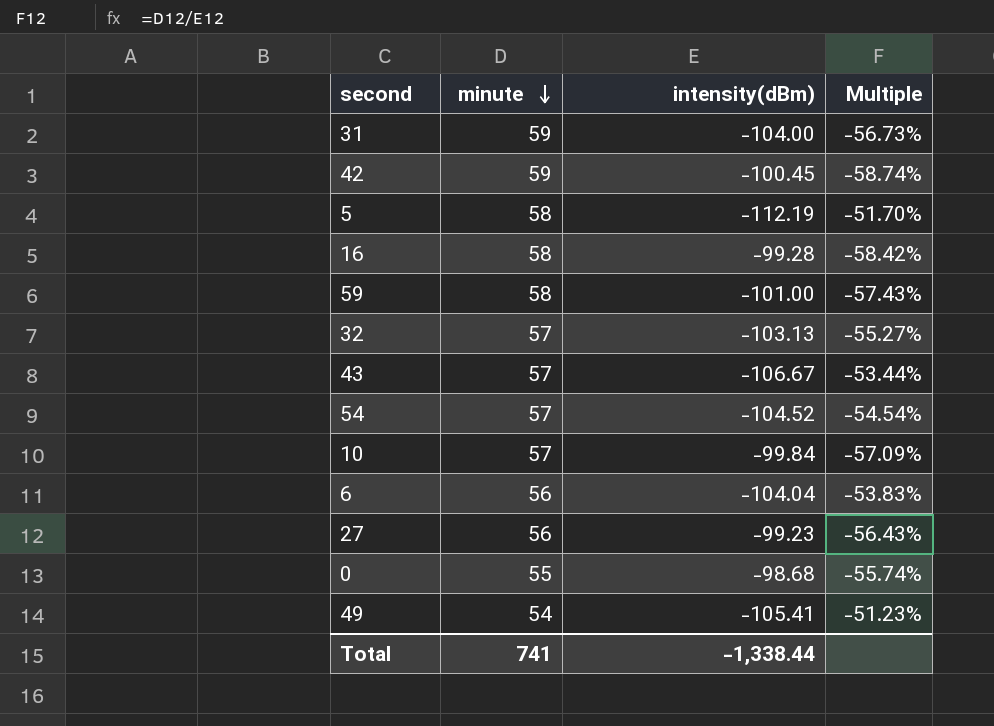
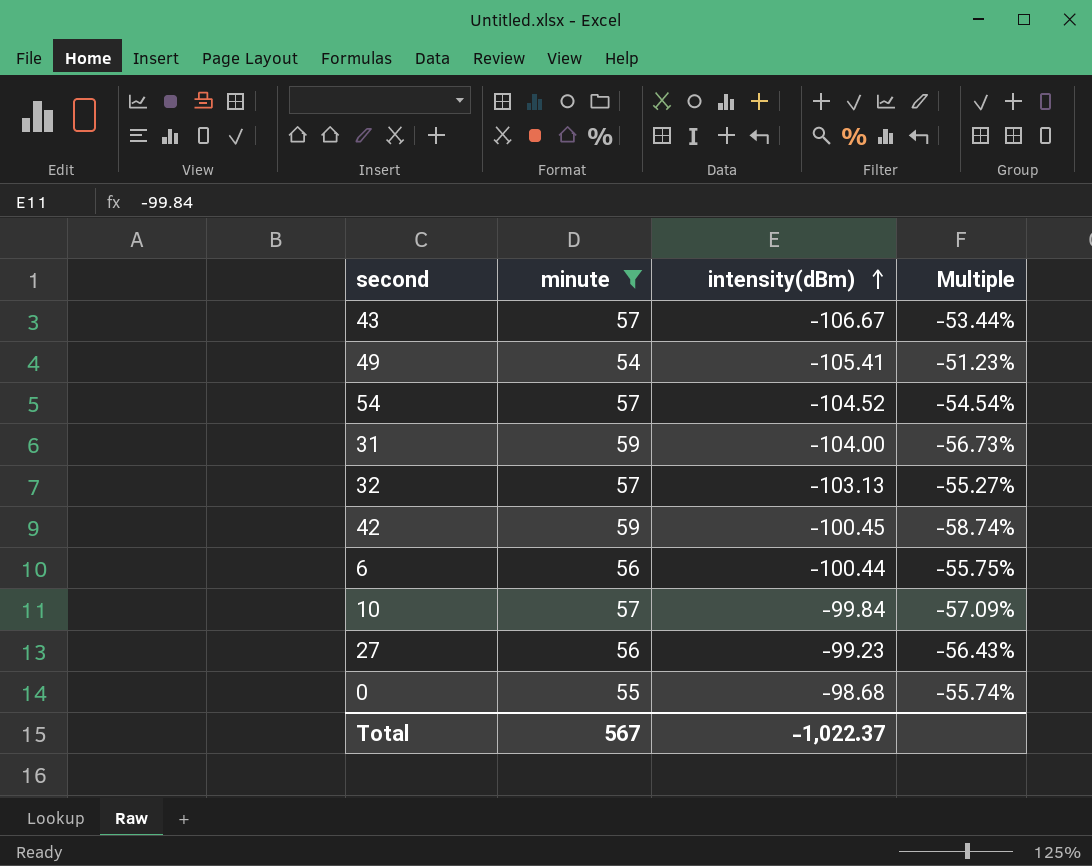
filter: none -> minute != 58
row order: minute descending -> intensity(dBm) ascending
6 | intensity(dBm): -104.04 -> -100.44
6 | Multiple: -53.83% -> -55.75%
Total | minute: 741 -> 567
Total | intensity(dBm): -1,338.44 -> -1,022.37

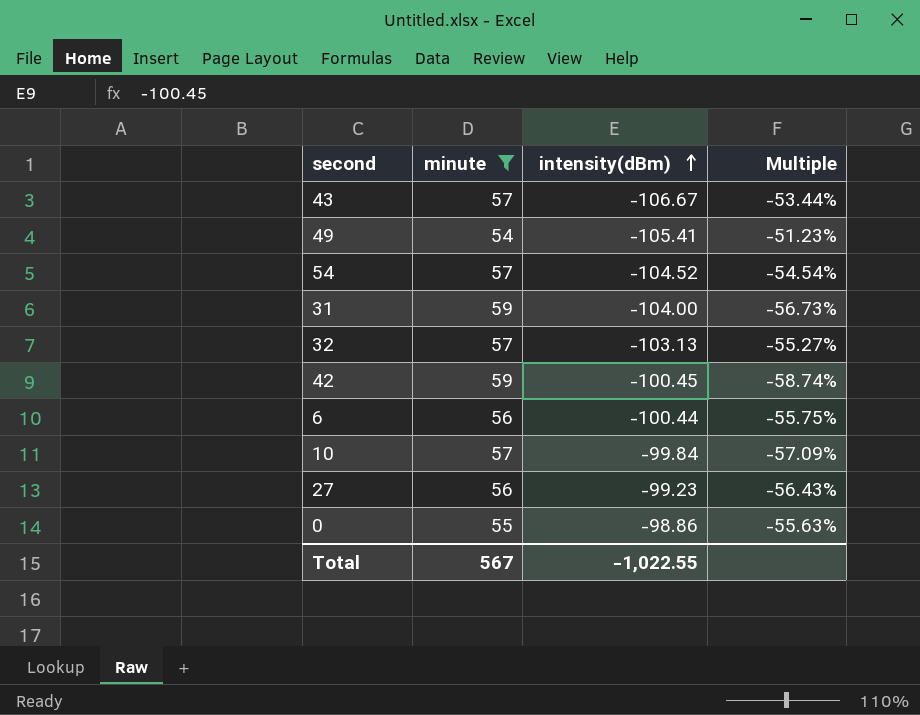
0 | intensity(dBm): -98.68 -> -98.86
0 | Multiple: -55.74% -> -55.63%
Total | intensity(dBm): -1,022.37 -> -1,022.55

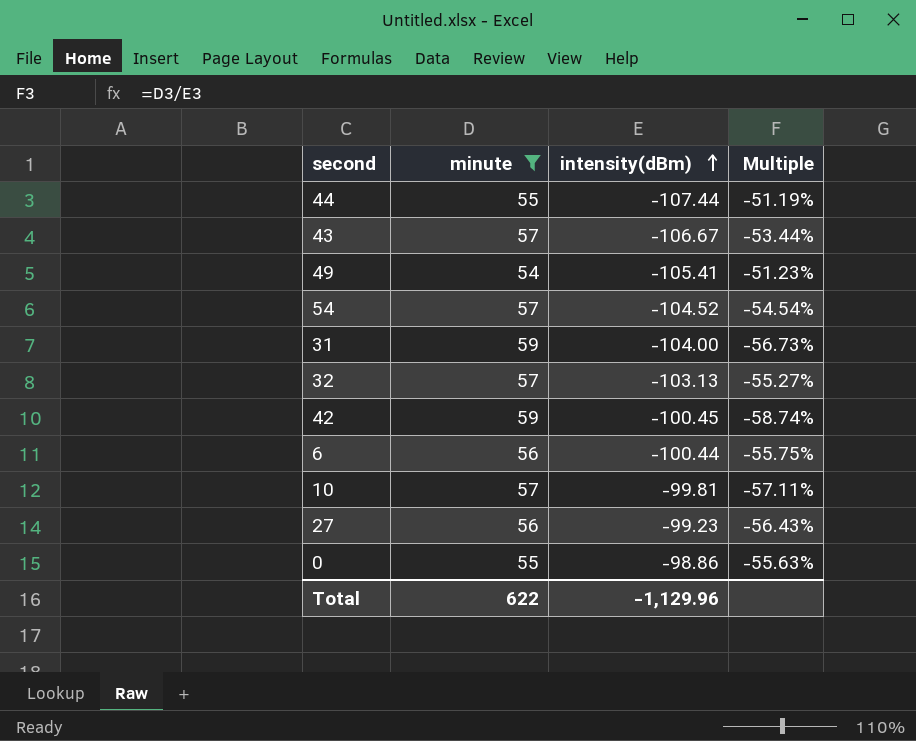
row 44: none -> 55 | -107.44 | -51.19%
10 | intensity(dBm): -99.84 -> -99.81
10 | Multiple: -57.09% -> -57.11%
Total | minute: 567 -> 622
Total | intensity(dBm): -1,022.55 -> -1,129.96

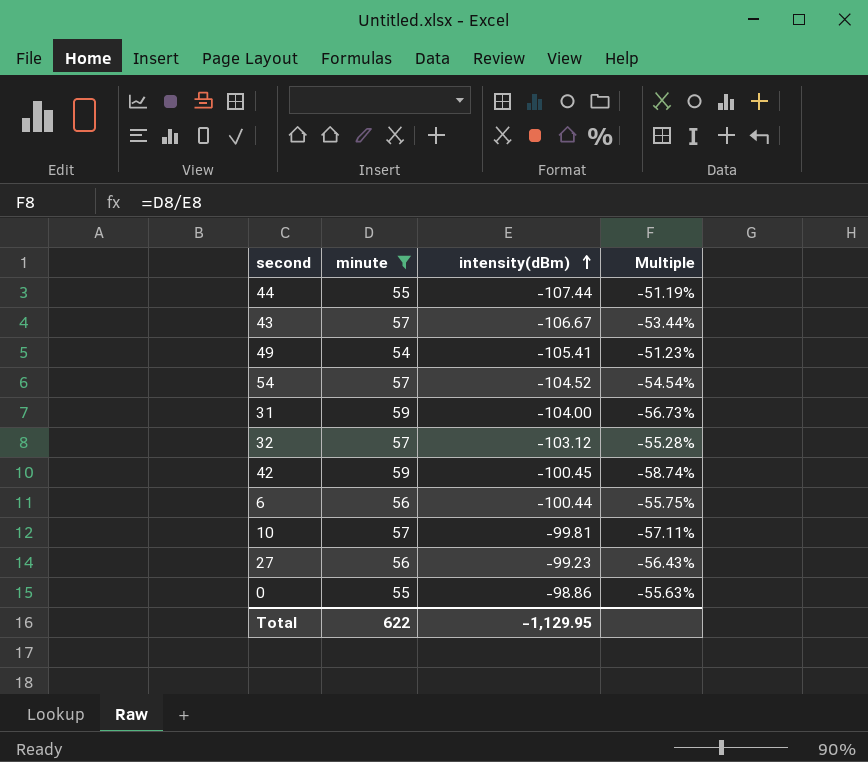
32 | intensity(dBm): -103.13 -> -103.12
32 | Multiple: -55.27% -> -55.28%
Total | intensity(dBm): -1,129.96 -> -1,129.95

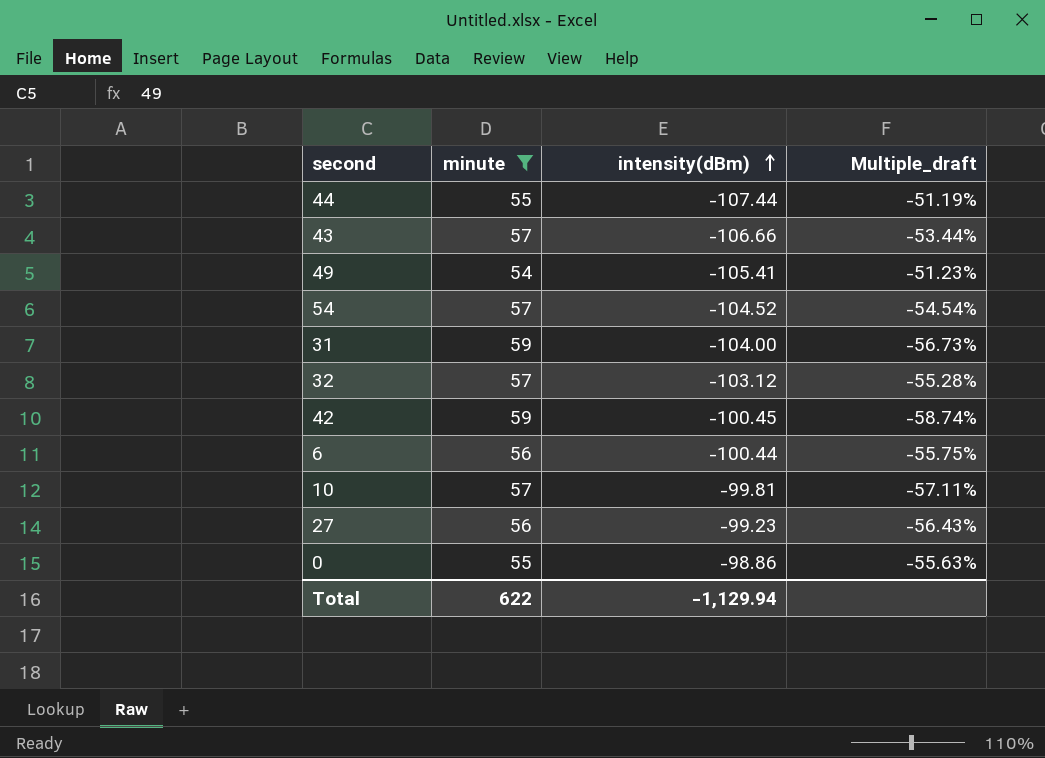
column name: Multiple -> Multiple_draft
43 | intensity(dBm): -106.67 -> -106.66
Total | intensity(dBm): -1,129.95 -> -1,129.94

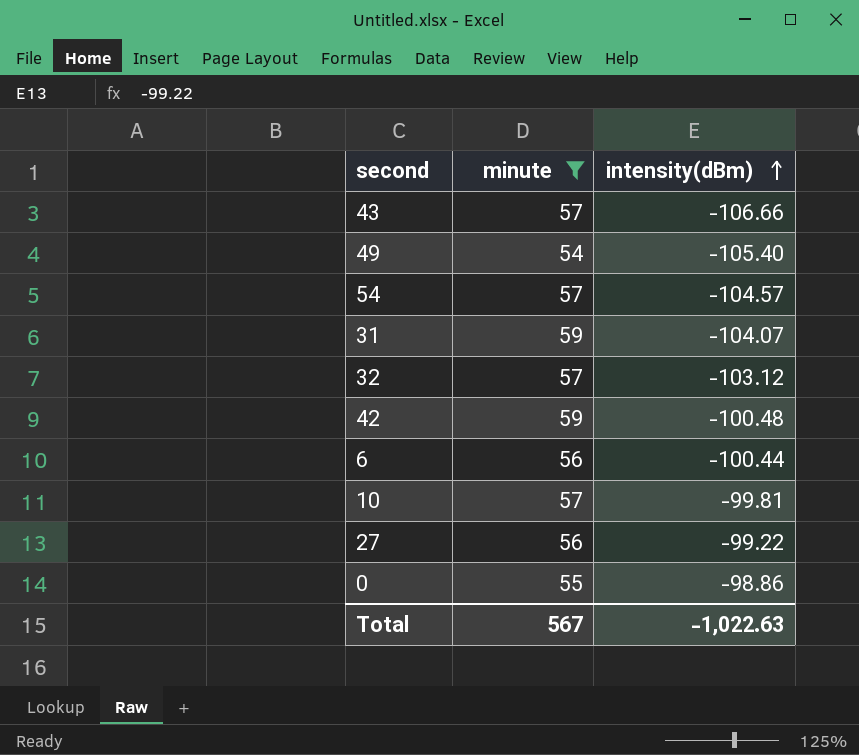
column Multiple_draft | formula: [minute] / [intensity(dBm)] -> none
row 44: 55 | -107.44 | -51.19% -> none
49 | intensity(dBm): -105.41 -> -105.40
54 | intensity(dBm): -104.52 -> -104.57
31 | intensity(dBm): -104.00 -> -104.07
42 | intensity(dBm): -100.45 -> -100.48
27 | intensity(dBm): -99.23 -> -99.22
Total | minute: 622 -> 567
Total | intensity(dBm): -1,129.94 -> -1,022.63

